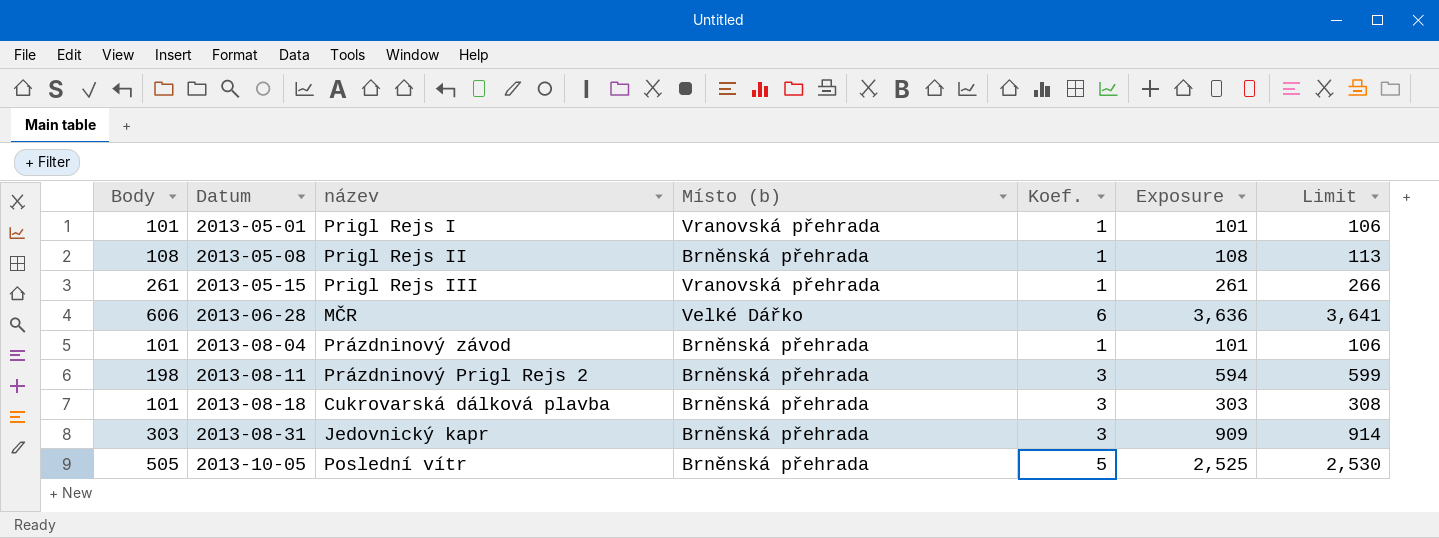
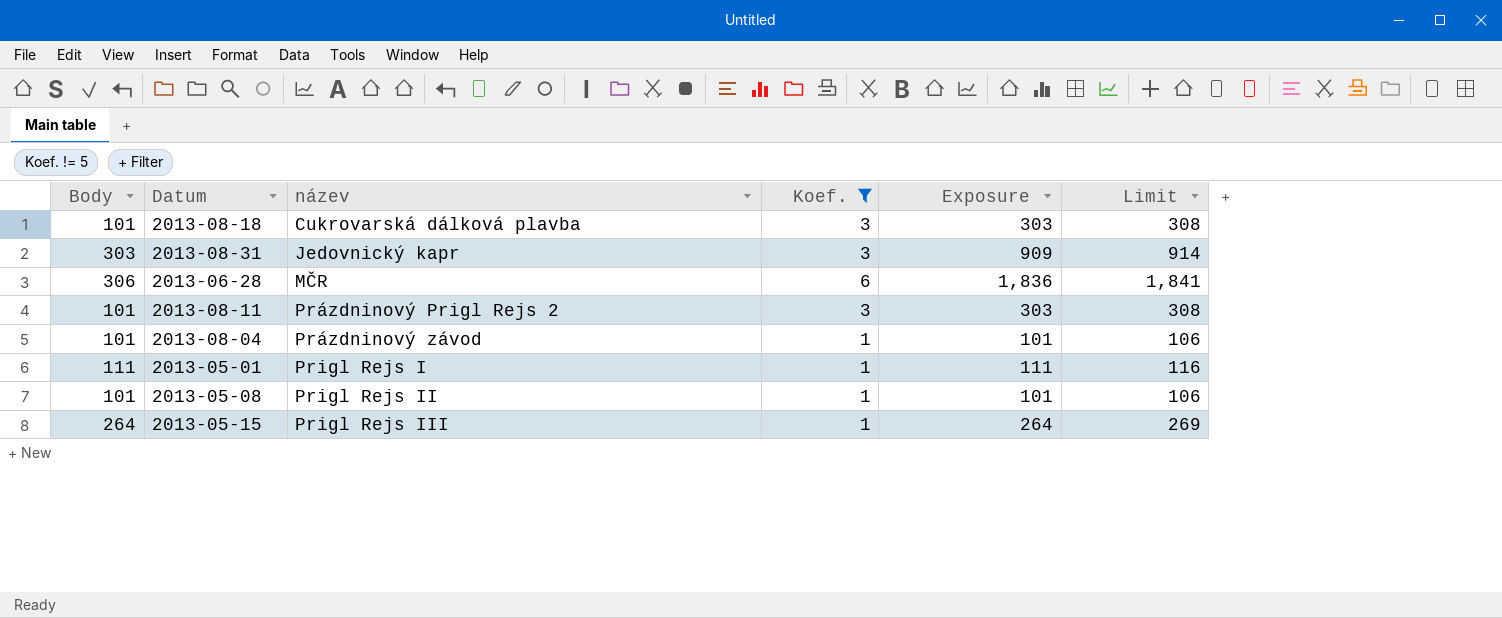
filter: none -> Koef. != 5
row order: Datum ascending -> název ascending
column Místo (b) | position: 4 -> none
2013-06-28 | Body: 606 -> 306
2013-06-28 | Exposure: 3,636 -> 1,836
2013-06-28 | Limit: 3,641 -> 1,841
2013-08-11 | Body: 198 -> 101
2013-08-11 | Exposure: 594 -> 303
2013-08-11 | Limit: 599 -> 308
2013-05-01 | Body: 101 -> 111
2013-05-01 | Exposure: 101 -> 111
2013-05-01 | Limit: 106 -> 116
2013-05-08 | Body: 108 -> 101
2013-05-08 | Exposure: 108 -> 101
2013-05-08 | Limit: 113 -> 106
2013-05-15 | Body: 261 -> 264
2013-05-15 | Exposure: 261 -> 264
2013-05-15 | Limit: 266 -> 269

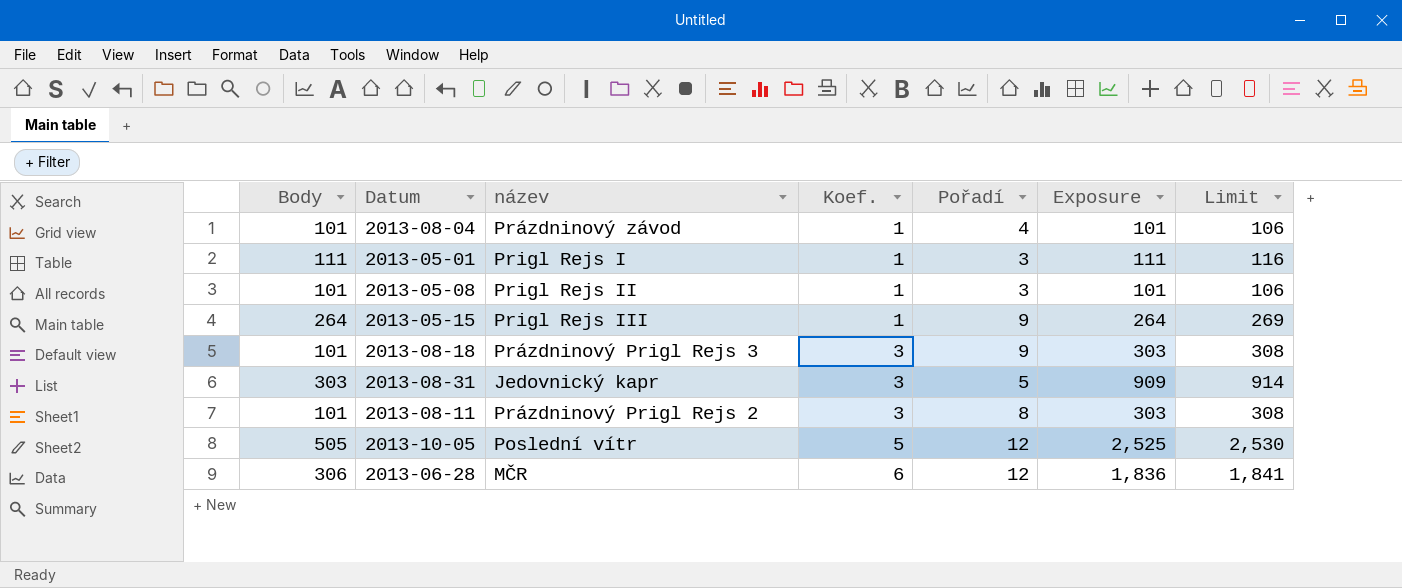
filter: Koef. != 5 -> none
row order: název ascending -> Koef. ascending
column Pořadí | position: none -> 5
2013-08-18 | název: Cukrovarská dálková plavba -> Prázdninový Prigl Rejs 3

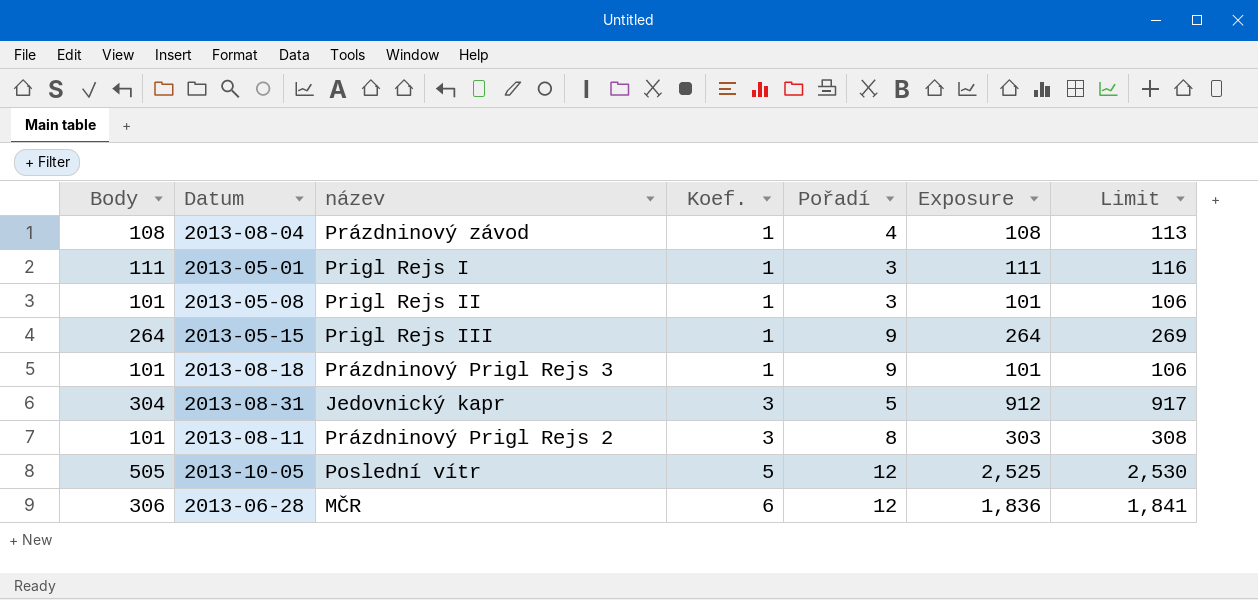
2013-08-04 | Body: 101 -> 108
2013-08-04 | Exposure: 101 -> 108
2013-08-04 | Limit: 106 -> 113
2013-08-18 | Koef.: 3 -> 1
2013-08-18 | Exposure: 303 -> 101
2013-08-18 | Limit: 308 -> 106
2013-08-31 | Body: 303 -> 304
2013-08-31 | Exposure: 909 -> 912
2013-08-31 | Limit: 914 -> 917

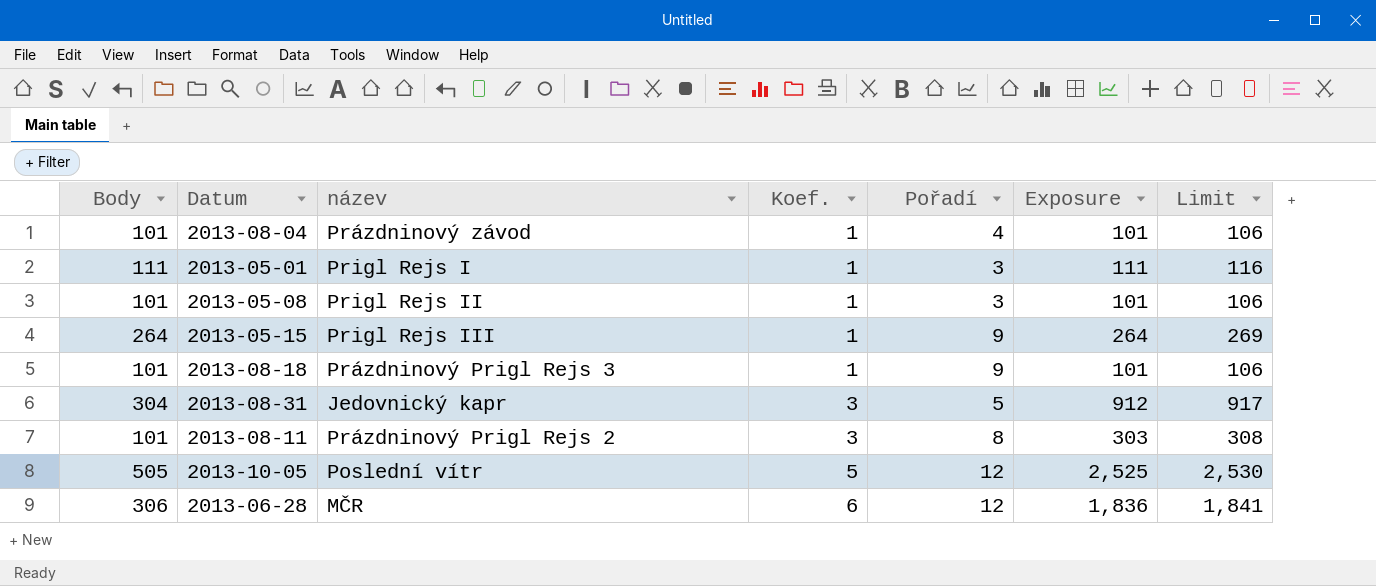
2013-08-04 | Body: 108 -> 101
2013-08-04 | Exposure: 108 -> 101
2013-08-04 | Limit: 113 -> 106

